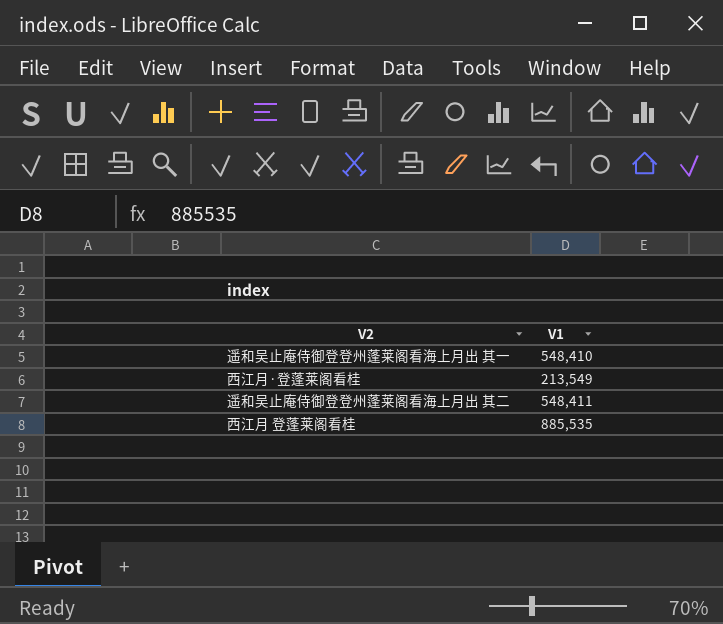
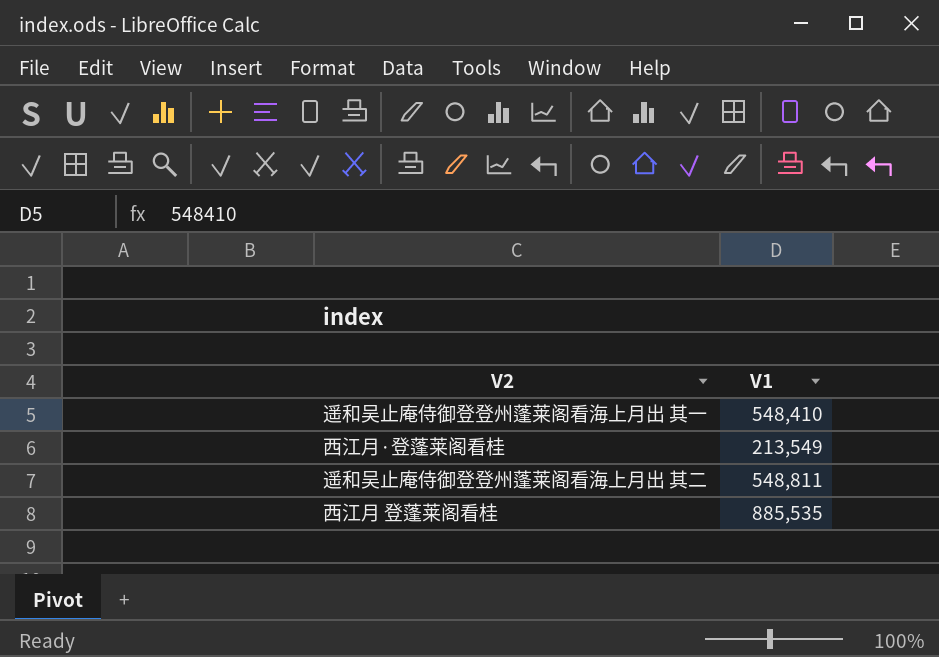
遥和吴止庵侍御登登州蓬莱阁看海上月出 其二 | V1: 548,411 -> 548,811

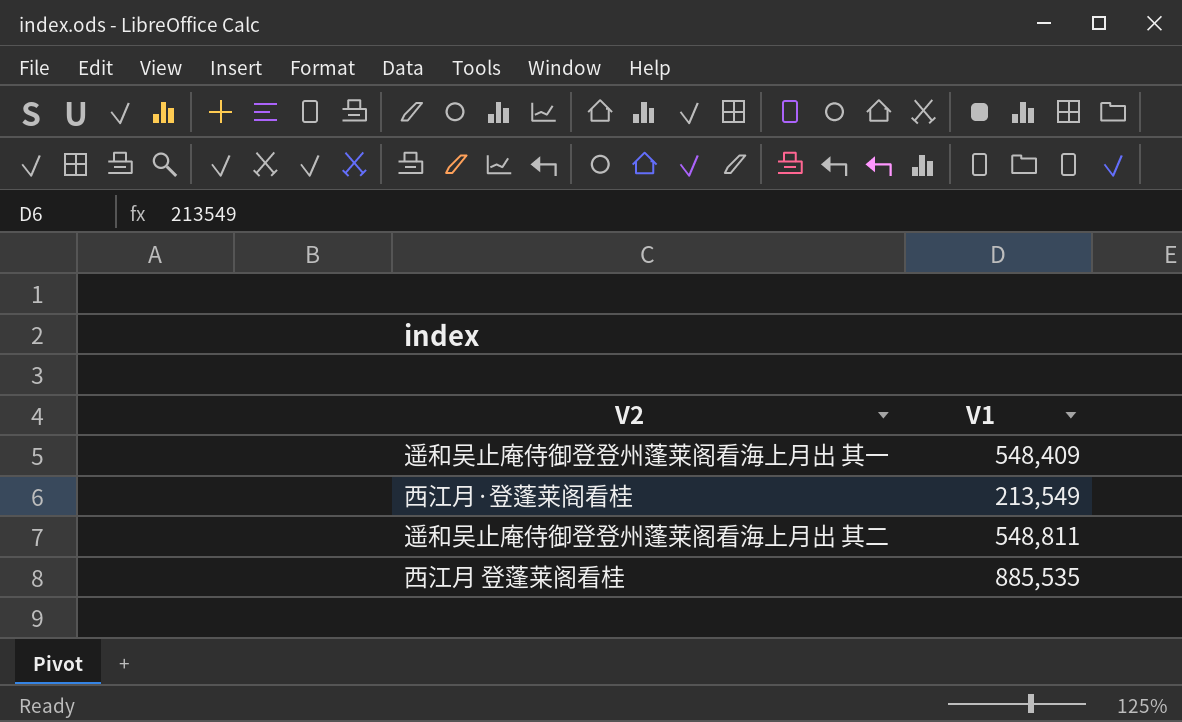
遥和吴止庵侍御登登州蓬莱阁看海上月出 其一 | V1: 548,410 -> 548,409

